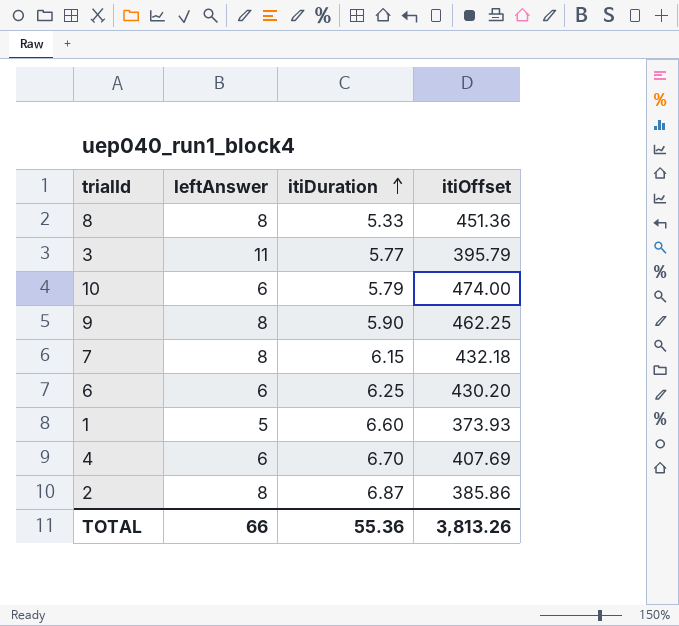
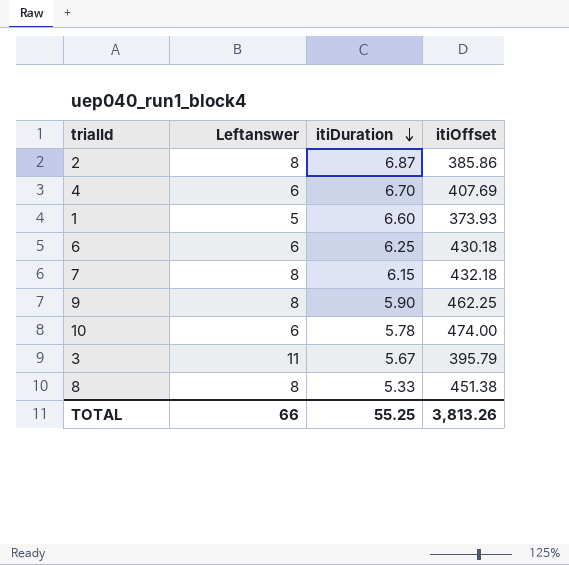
row order: itiDuration ascending -> itiDuration descending
column name: leftAnswer -> Leftanswer
6 | itiOffset: 430.20 -> 430.18
10 | itiDuration: 5.79 -> 5.78
3 | itiDuration: 5.77 -> 5.67
8 | itiOffset: 451.36 -> 451.38
TOTAL | itiDuration: 55.36 -> 55.25

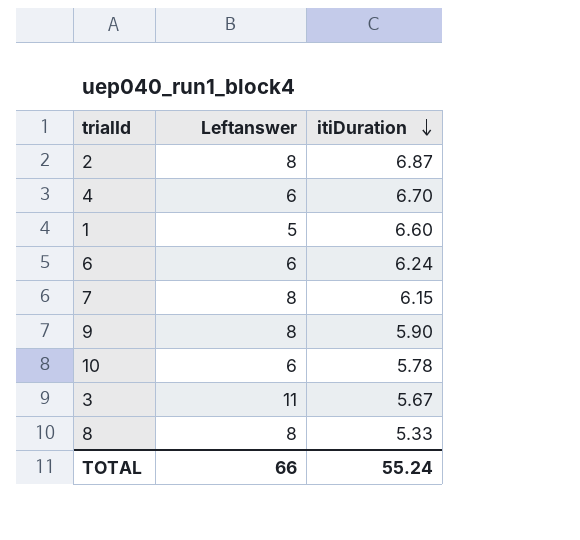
column itiOffset | position: 4 -> none
6 | itiDuration: 6.25 -> 6.24
TOTAL | itiDuration: 55.25 -> 55.24

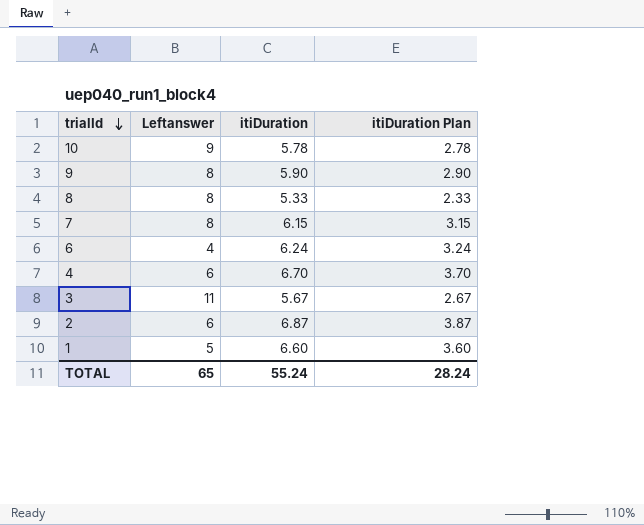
row order: itiDuration descending -> trialId descending
column itiDuration Plan | formula: none -> [itiDuration] - 3
10 | Leftanswer: 6 -> 9
6 | Leftanswer: 6 -> 4
2 | Leftanswer: 8 -> 6
TOTAL | Leftanswer: 66 -> 65

